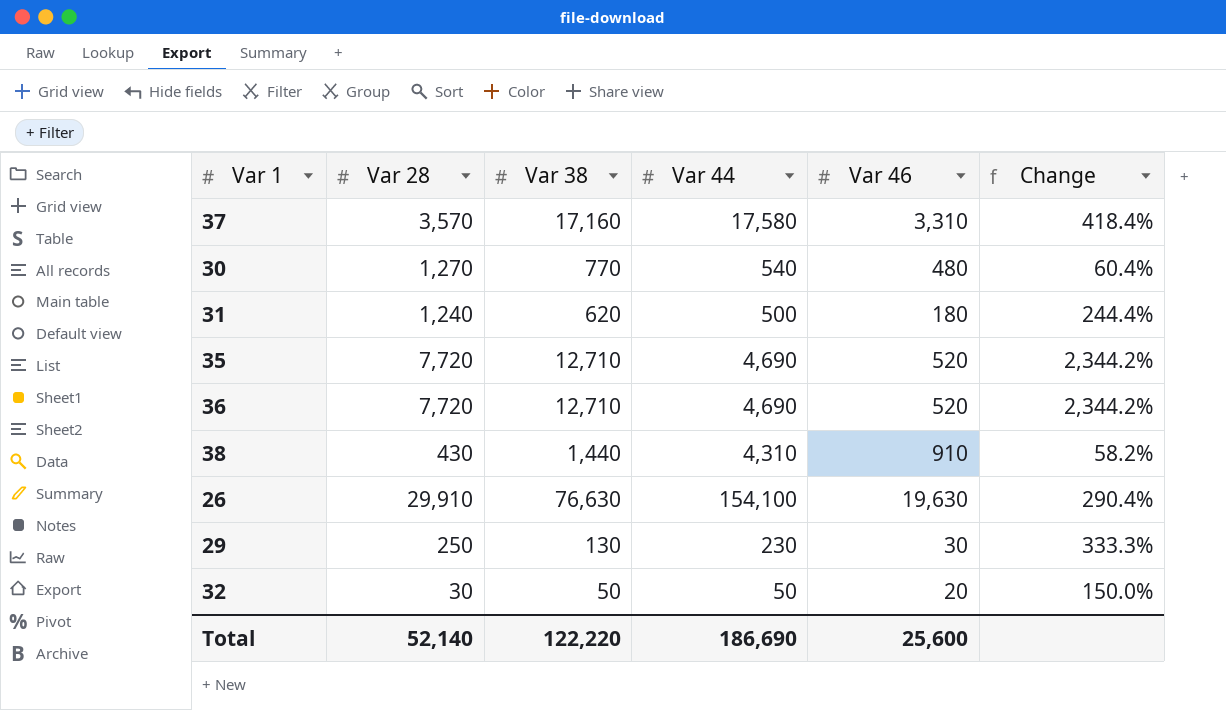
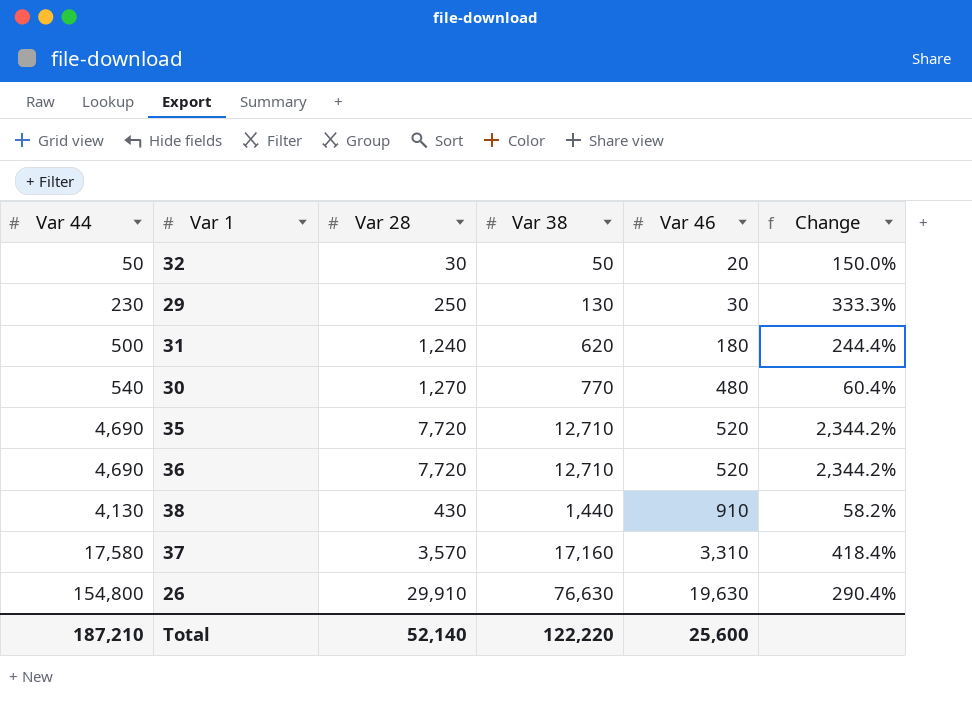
row order: none -> Var 46 ascending
column Var 44 | position: 4 -> 1
38 | Var 44: 4,310 -> 4,130
26 | Var 44: 154,100 -> 154,800
Total | Var 44: 186,690 -> 187,210

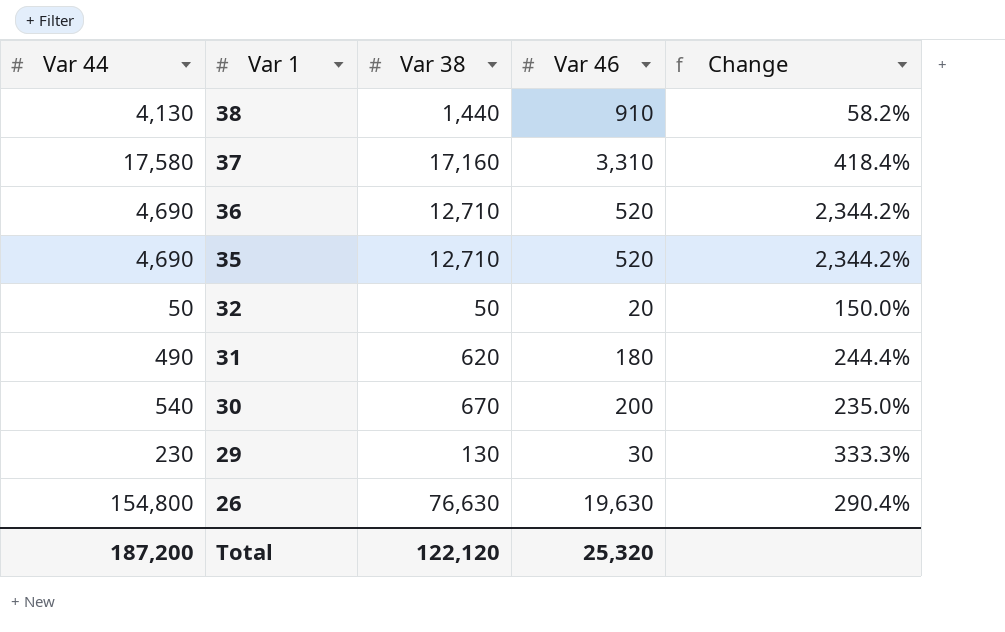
row order: Var 46 ascending -> Var 1 descending
column Var 28 | position: 3 -> none
31 | Var 44: 500 -> 490
30 | Var 38: 770 -> 670
30 | Var 46: 480 -> 200
30 | Change: 60.4% -> 235.0%
Total | Var 44: 187,210 -> 187,200
Total | Var 38: 122,220 -> 122,120
Total | Var 46: 25,600 -> 25,320

